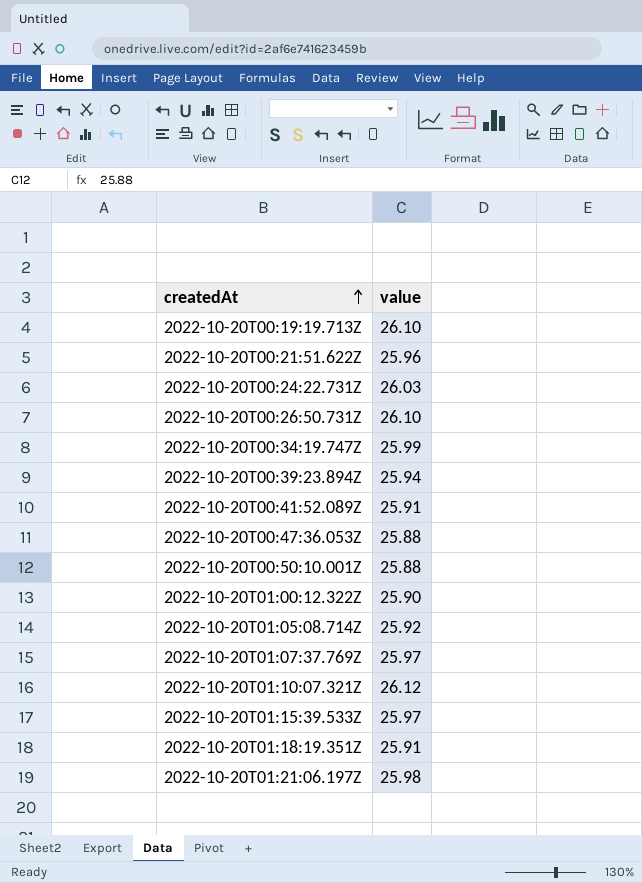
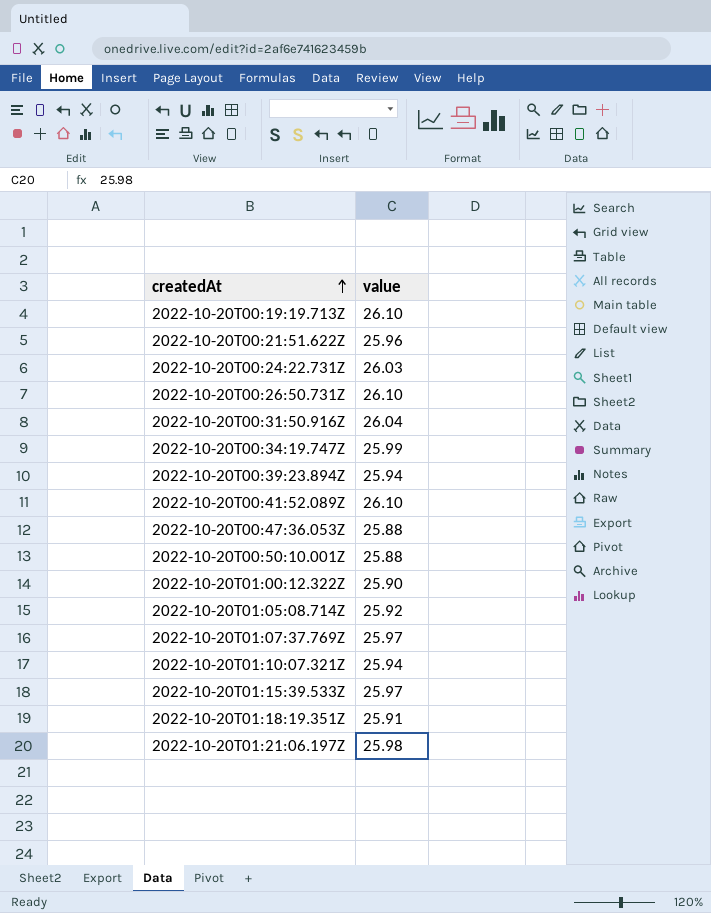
row 2022-10-20T00:31:50.916Z: none -> 26.04
2022-10-20T00:41:52.089Z | value: 25.91 -> 26.10
2022-10-20T01:10:07.321Z | value: 26.12 -> 25.94

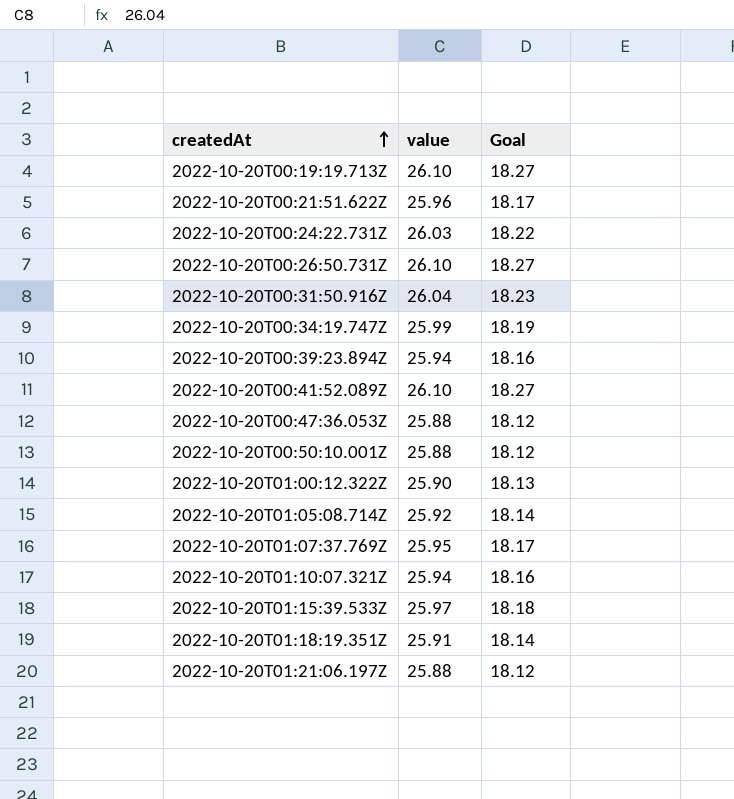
column Goal | formula: none -> [value] * 0.7
2022-10-20T01:07:37.769Z | value: 25.97 -> 25.95
2022-10-20T01:21:06.197Z | value: 25.98 -> 25.88

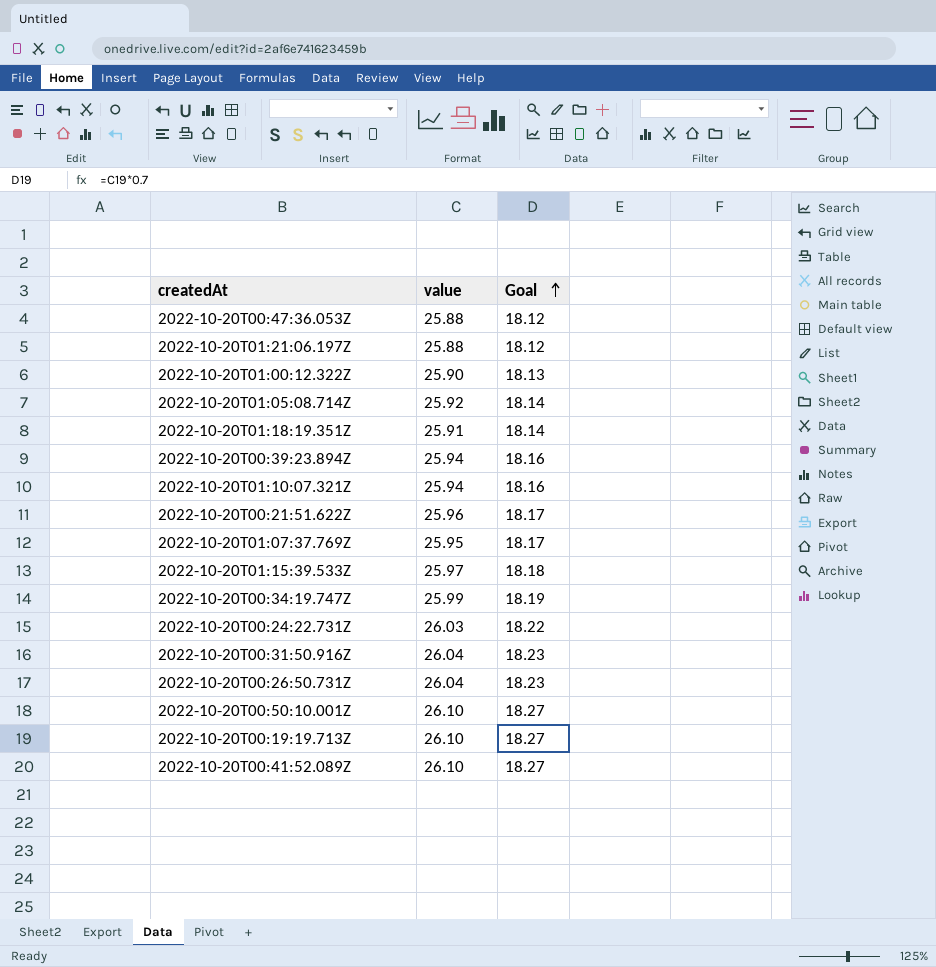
row order: createdAt ascending -> Goal ascending
2022-10-20T00:26:50.731Z | value: 26.10 -> 26.04
2022-10-20T00:26:50.731Z | Goal: 18.27 -> 18.23
2022-10-20T00:50:10.001Z | value: 25.88 -> 26.10
2022-10-20T00:50:10.001Z | Goal: 18.12 -> 18.27

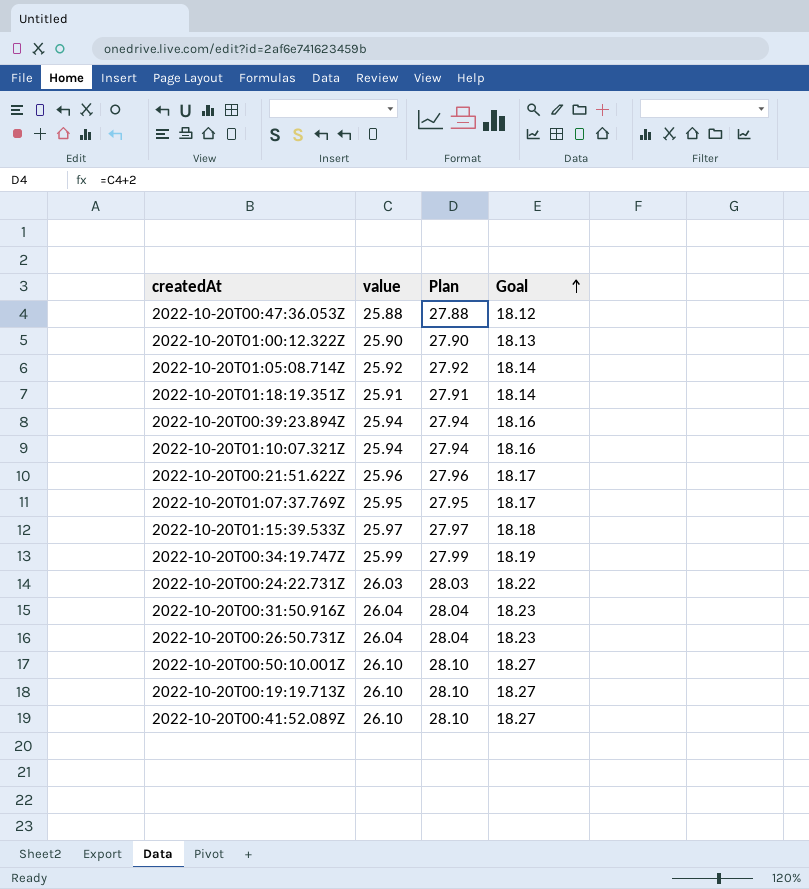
column Plan | formula: none -> [value] + 2
row 2022-10-20T01:21:06.197Z: 25.88 | 18.12 -> none

